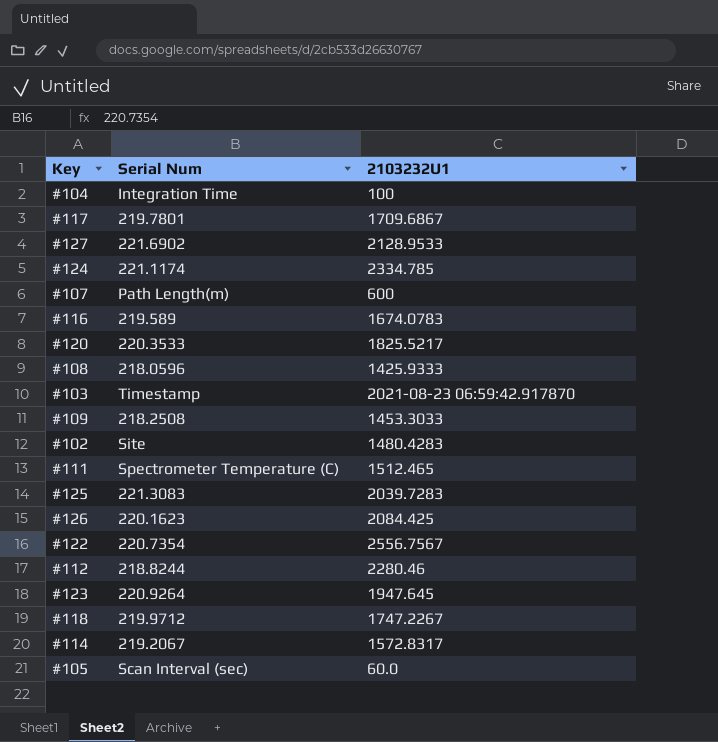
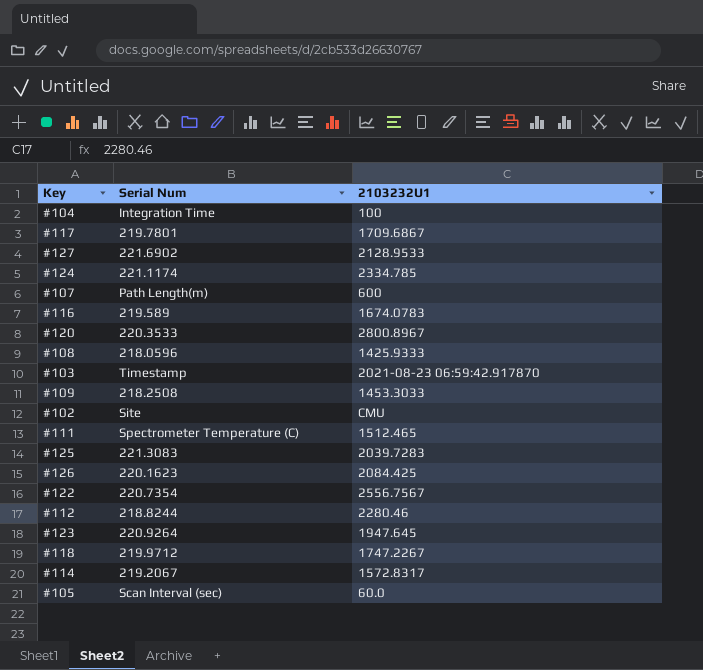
#120 | 2103232U1: 1825.5217 -> 2800.8967
#102 | 2103232U1: 1480.4283 -> CMU

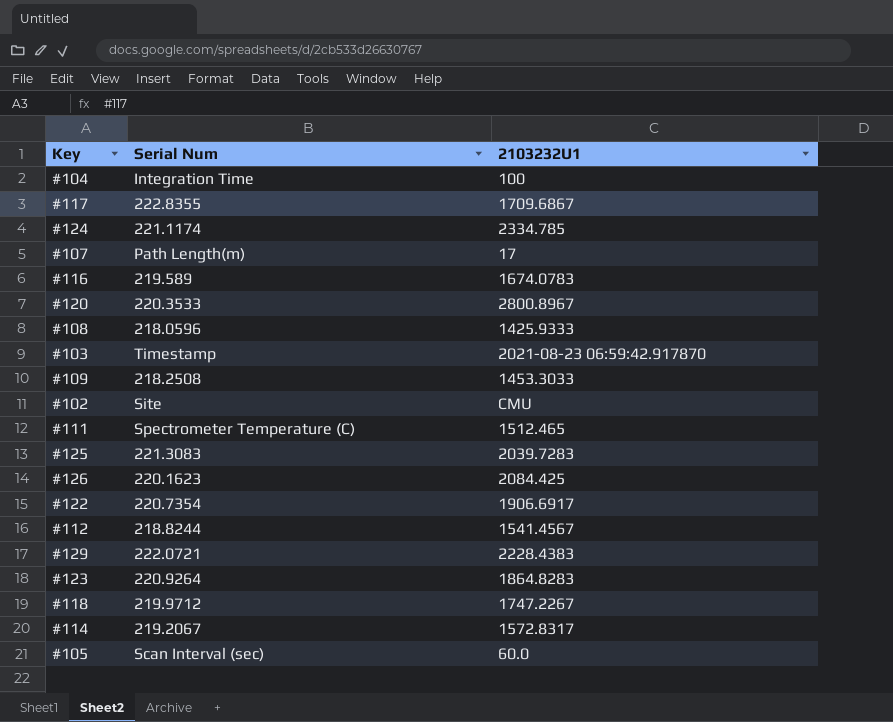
row #127: 221.6902 | 2128.9533 -> none
#117 | Serial Num: 219.7801 -> 222.8355
#107 | 2103232U1: 600 -> 17
#122 | 2103232U1: 2556.7567 -> 1906.6917
#112 | 2103232U1: 2280.46 -> 1541.4567
row #129: none -> 222.0721 | 2228.4383
#123 | 2103232U1: 1947.645 -> 1864.8283

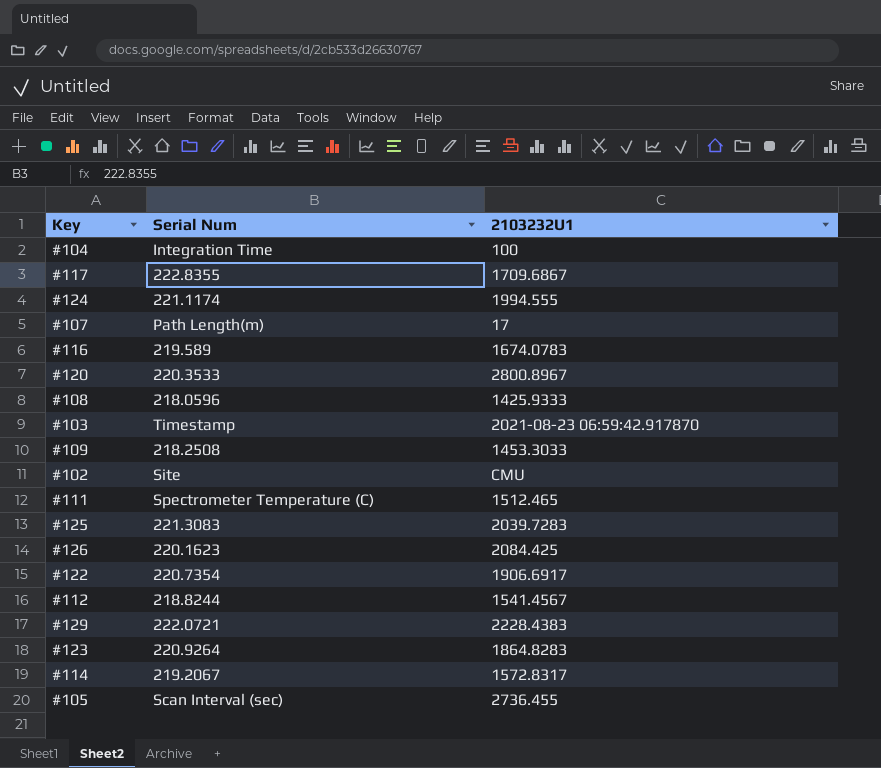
row #118: 219.9712 | 1747.2267 -> none
#124 | 2103232U1: 2334.785 -> 1994.555
#105 | 2103232U1: 60.0 -> 2736.455

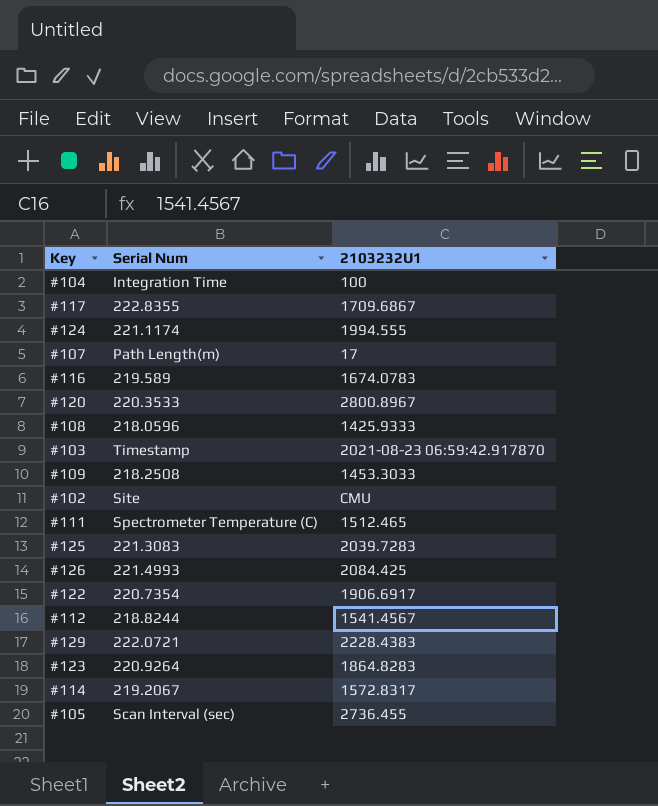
#126 | Serial Num: 220.1623 -> 221.4993

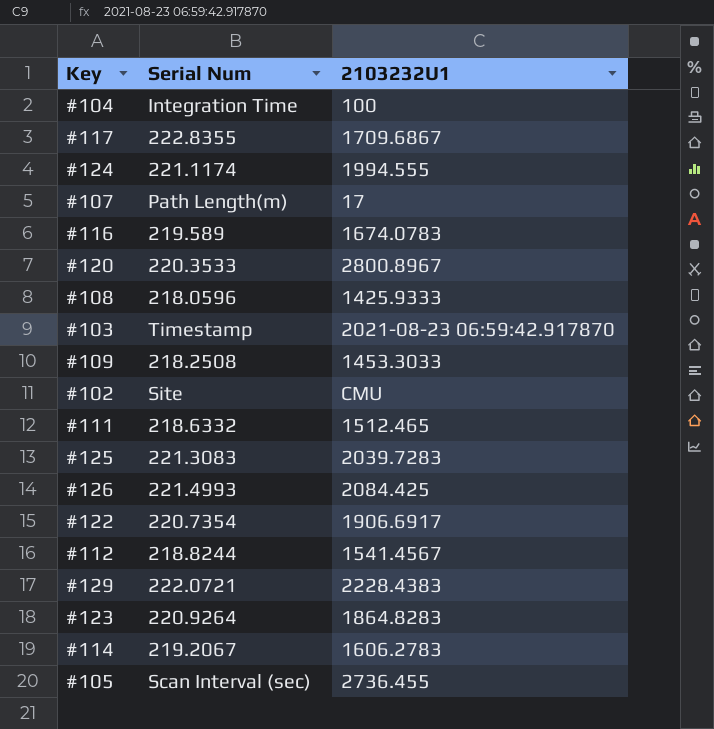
#111 | Serial Num: Spectrometer Temperature (C) -> 218.6332
#114 | 2103232U1: 1572.8317 -> 1606.2783

